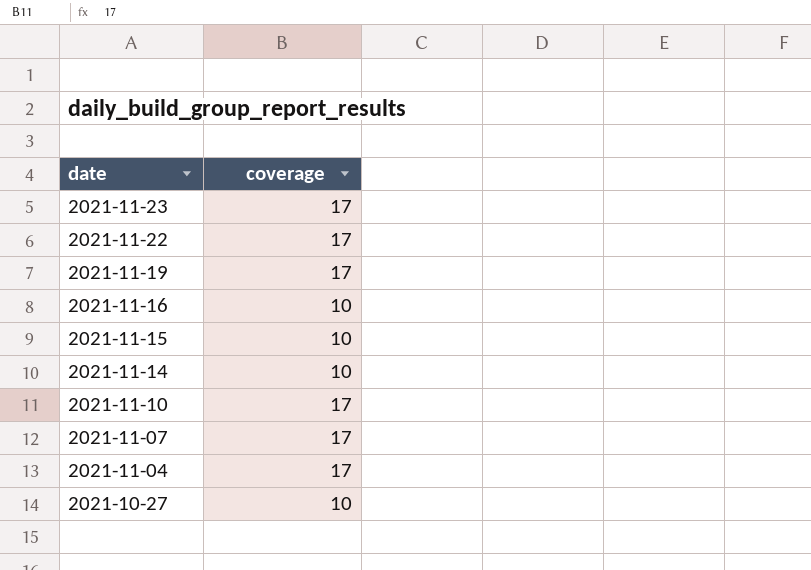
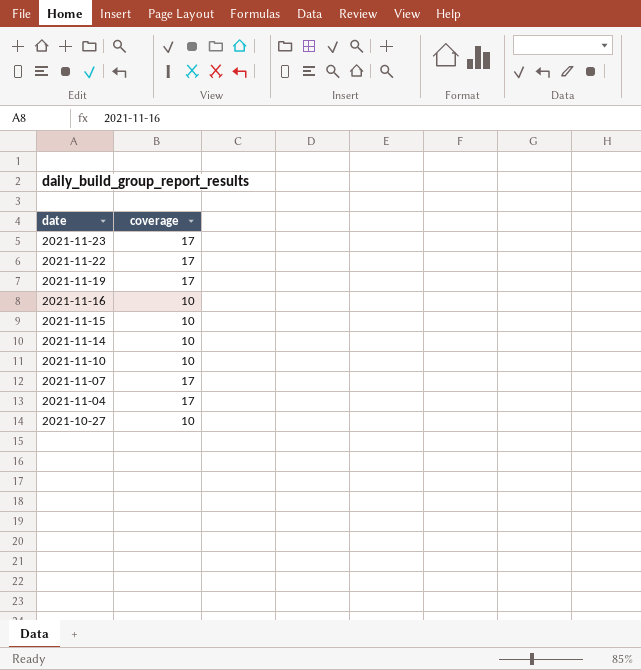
2021-11-10 | coverage: 17 -> 10

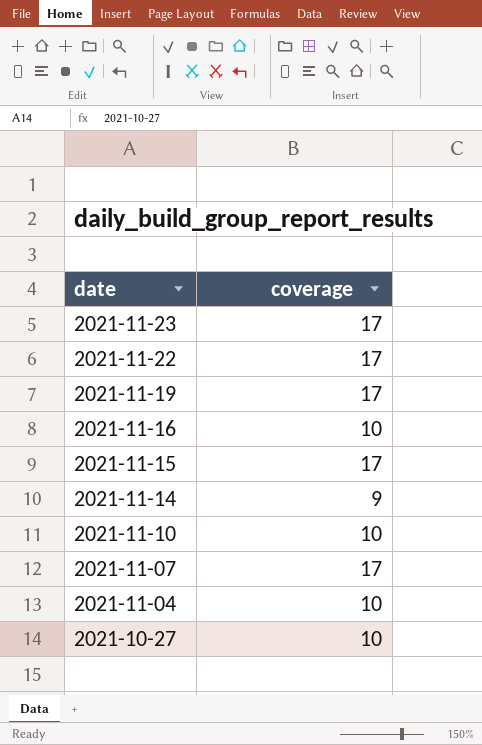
2021-11-15 | coverage: 10 -> 17
2021-11-14 | coverage: 10 -> 9
2021-11-04 | coverage: 17 -> 10

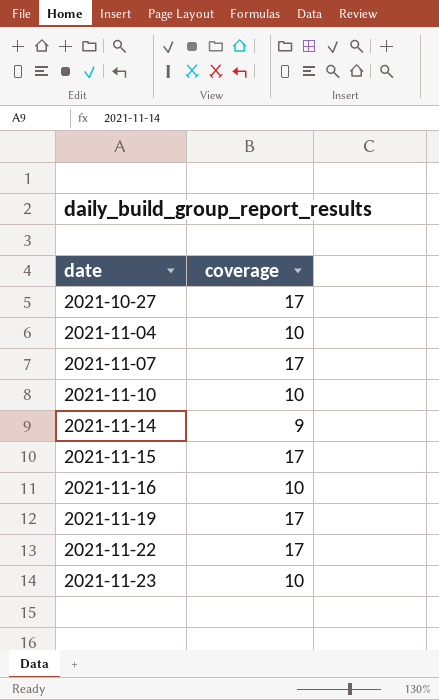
row order: date descending -> date ascending
2021-10-27 | coverage: 10 -> 17
2021-11-23 | coverage: 17 -> 10

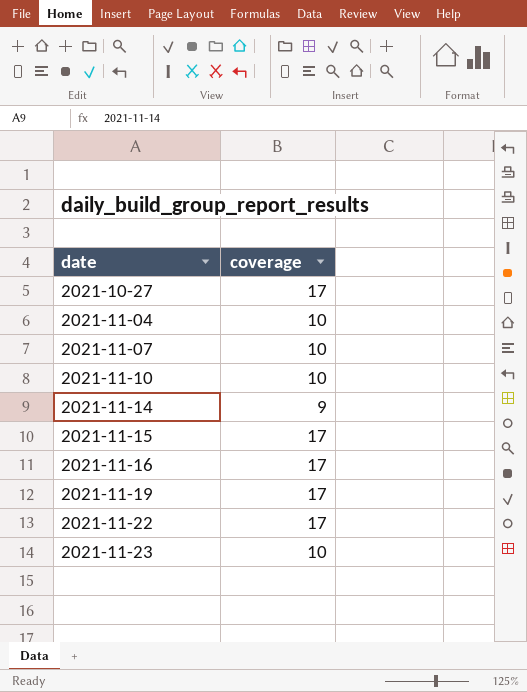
2021-11-07 | coverage: 17 -> 10
2021-11-16 | coverage: 10 -> 17

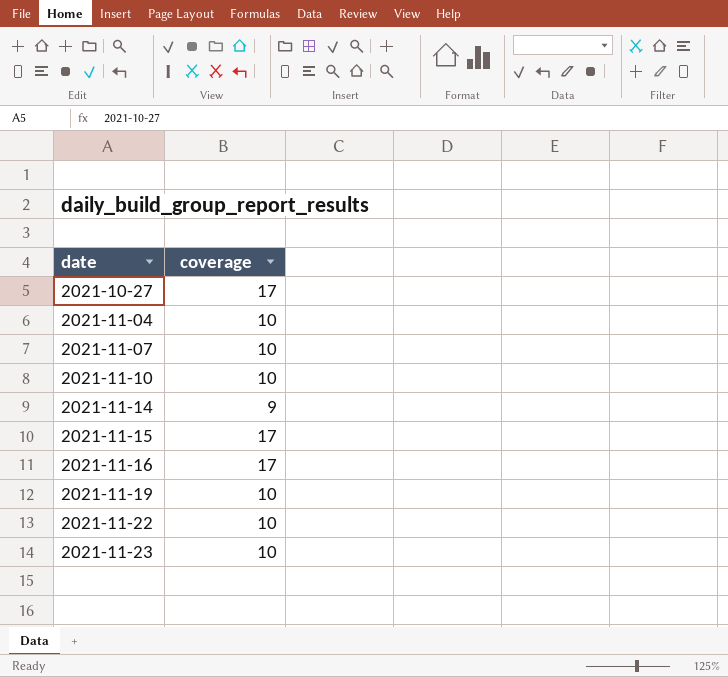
2021-11-19 | coverage: 17 -> 10
2021-11-22 | coverage: 17 -> 10

